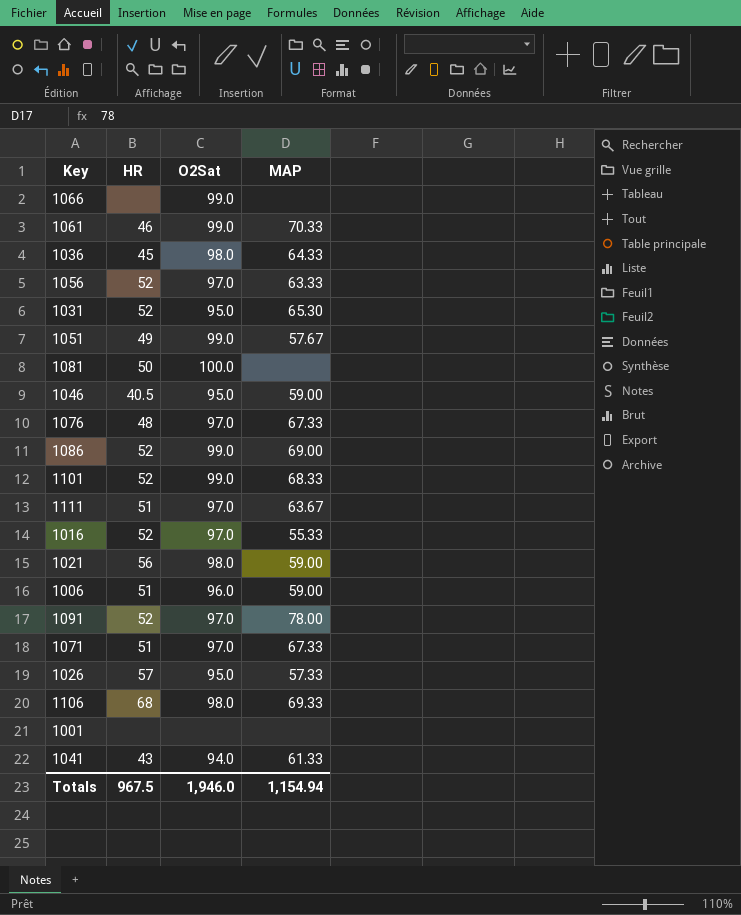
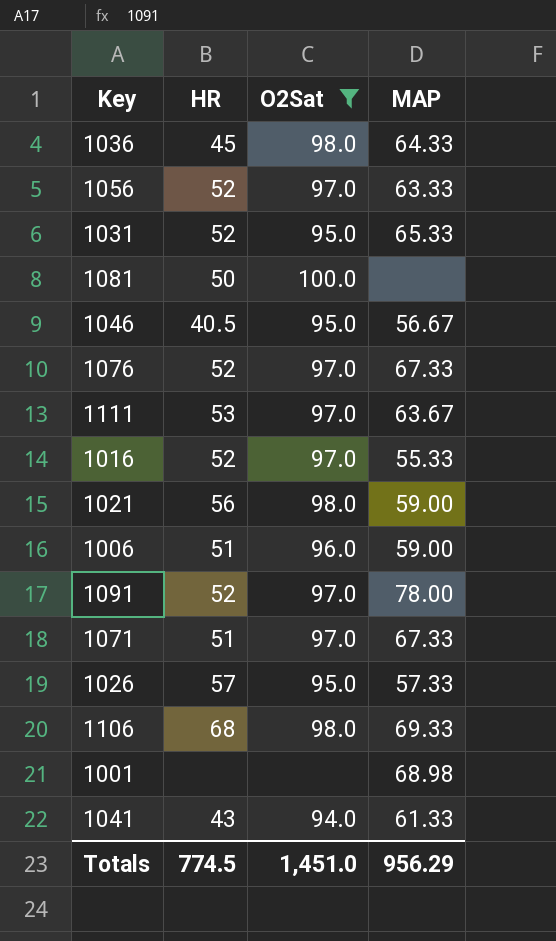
filter: none -> O2Sat != 99.0
1031 | MAP: 65.30 -> 65.33
1046 | MAP: 59.00 -> 56.67
1076 | HR: 48 -> 52
1111 | HR: 51 -> 53
1001 | MAP: none -> 68.98
Totals | HR: 967.5 -> 774.5
Totals | O2Sat: 1,946.0 -> 1,451.0
Totals | MAP: 1,154.94 -> 956.29

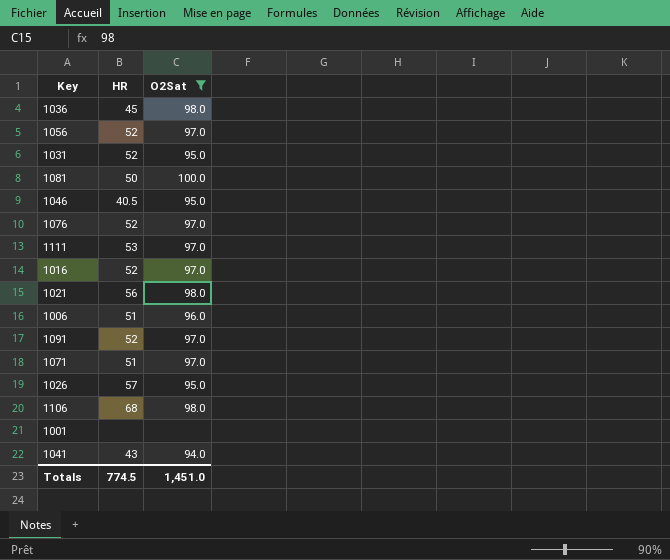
column MAP | position: 4 -> none

